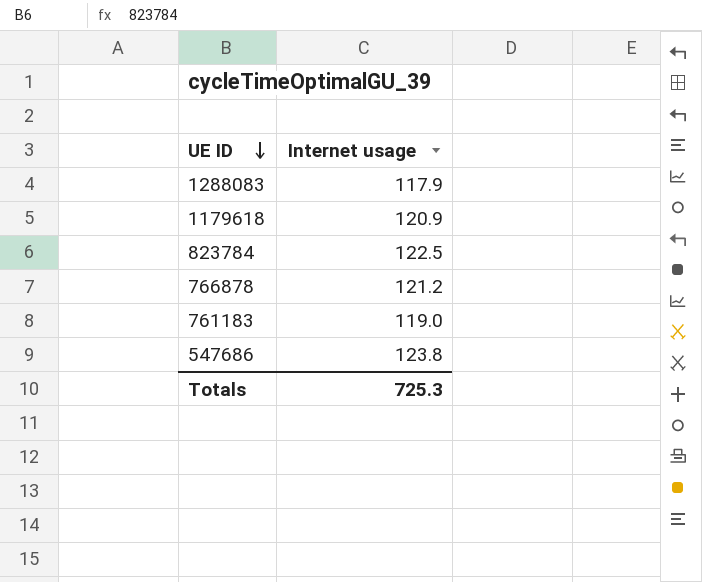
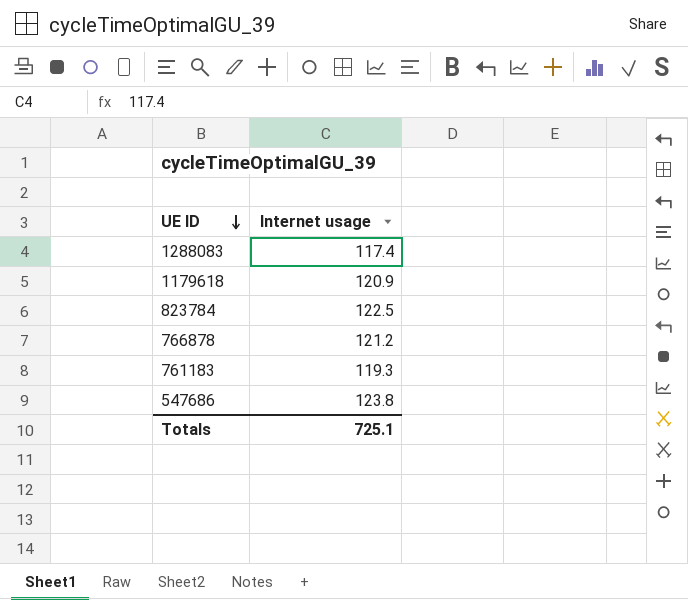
1288083 | Internet usage: 117.9 -> 117.4
761183 | Internet usage: 119.0 -> 119.3
Totals | Internet usage: 725.3 -> 725.1

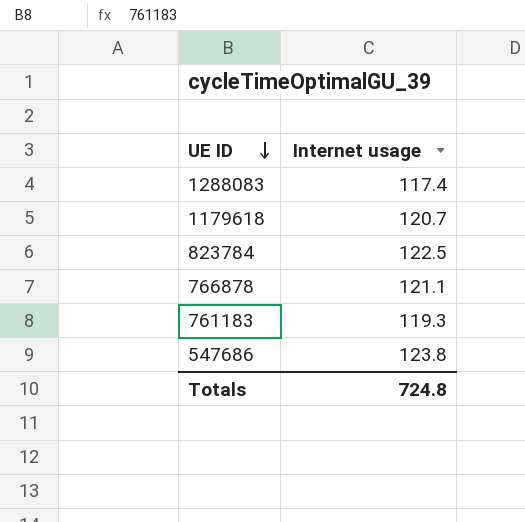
1179618 | Internet usage: 120.9 -> 120.7
766878 | Internet usage: 121.2 -> 121.1
Totals | Internet usage: 725.1 -> 724.8

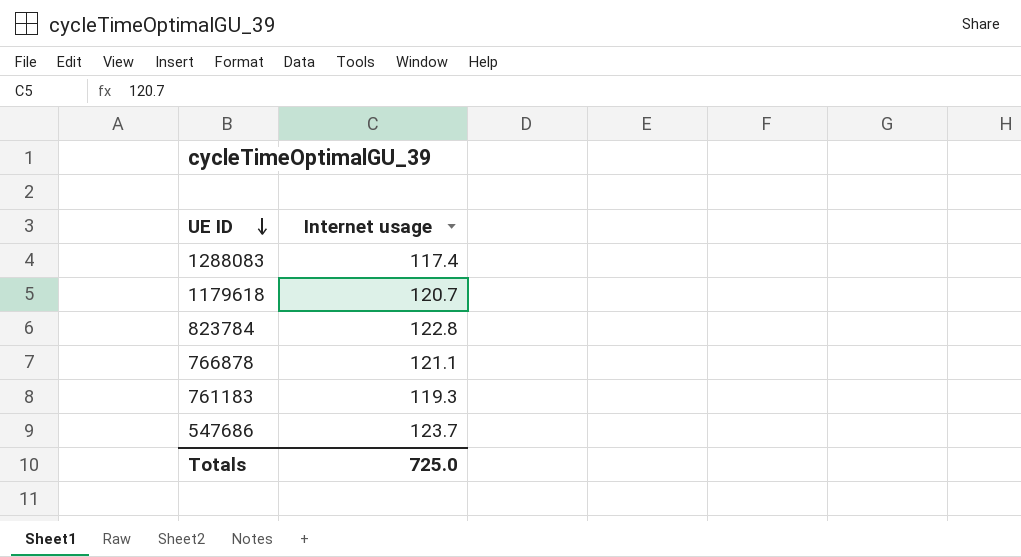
823784 | Internet usage: 122.5 -> 122.8
547686 | Internet usage: 123.8 -> 123.7
Totals | Internet usage: 724.8 -> 725.0

